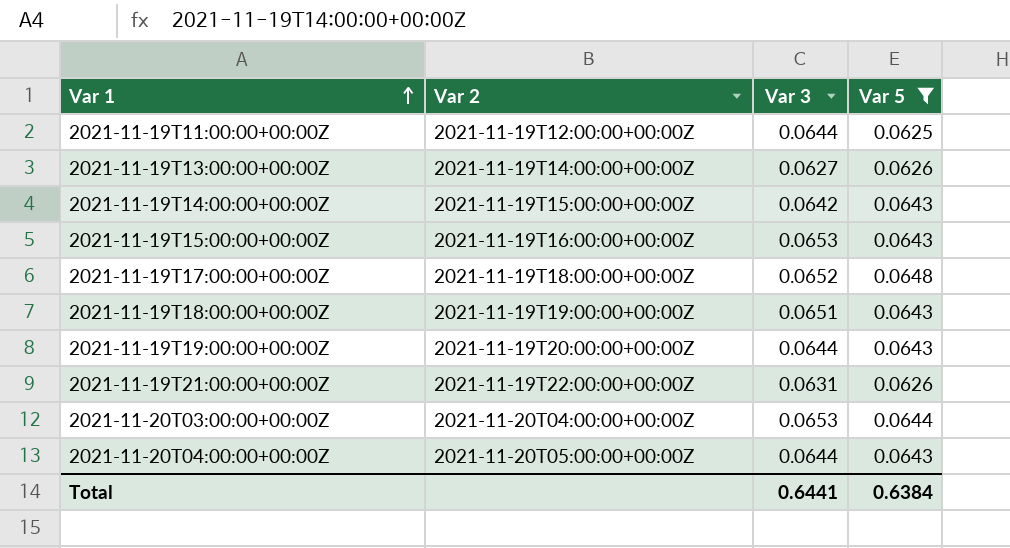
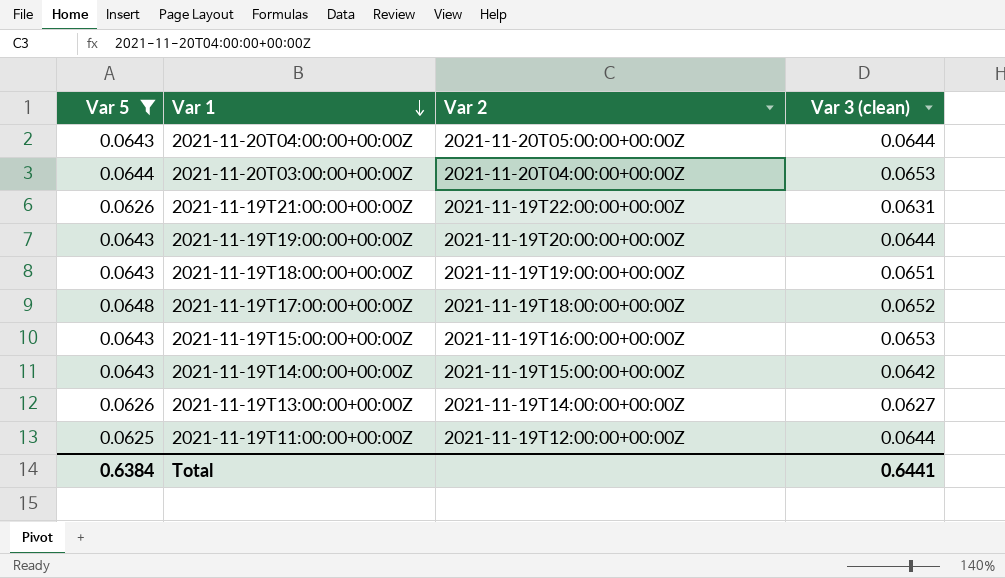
row order: Var 1 ascending -> Var 1 descending
column Var 5 | position: 4 -> 1
column name: Var 3 -> Var 3 (clean)

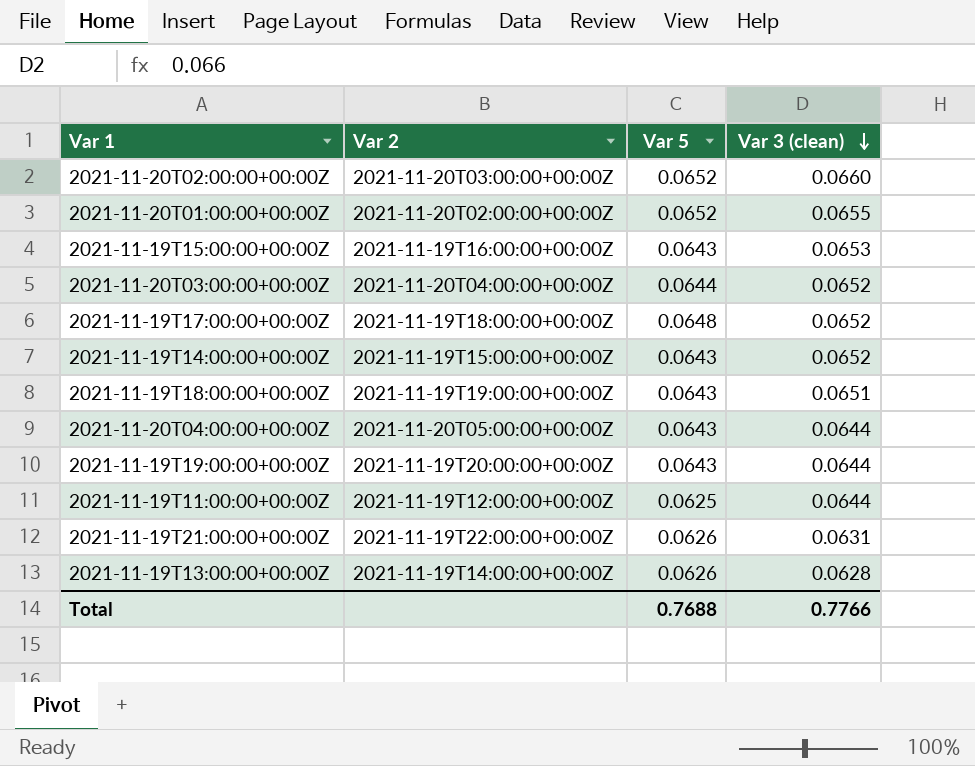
filter: Var 5 != 0.0652 -> none
row order: Var 1 descending -> Var 3 (clean) descending
column Var 5 | position: 1 -> 3
2021-11-20T03:00:00+00:00Z | Var 3 (clean): 0.0653 -> 0.0652
2021-11-19T14:00:00+00:00Z | Var 3 (clean): 0.0642 -> 0.0652
2021-11-19T13:00:00+00:00Z | Var 3 (clean): 0.0627 -> 0.0628
Total | Var 5: 0.6384 -> 0.7688
Total | Var 3 (clean): 0.6441 -> 0.7766

